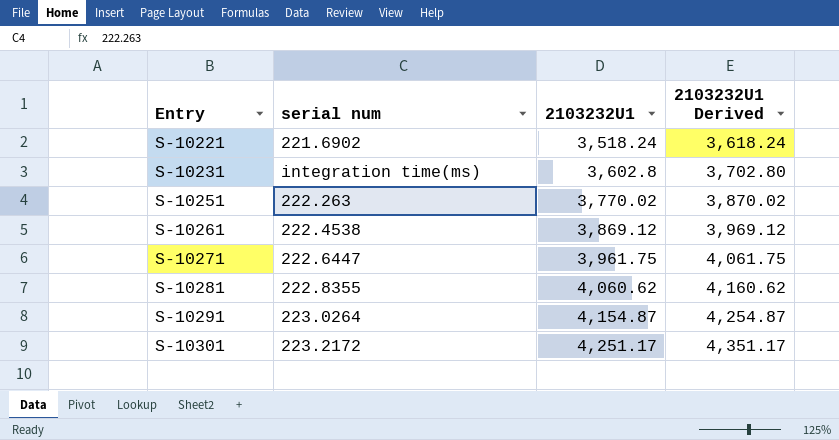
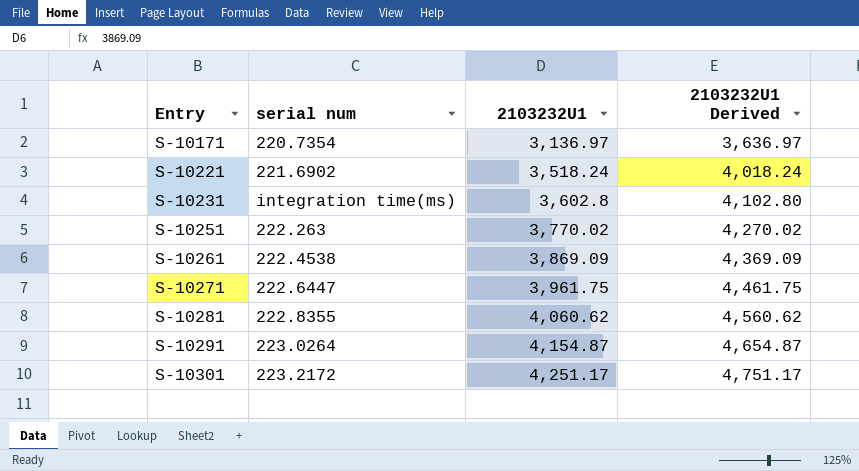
column 2103232U1 Derived | formula: [2103232U1] + 100 -> [2103232U1] + 500
row S-10171: none -> 220.7354 | 3,136.97 | 3,636.97
S-10261 | 2103232U1: 3,869.12 -> 3,869.09

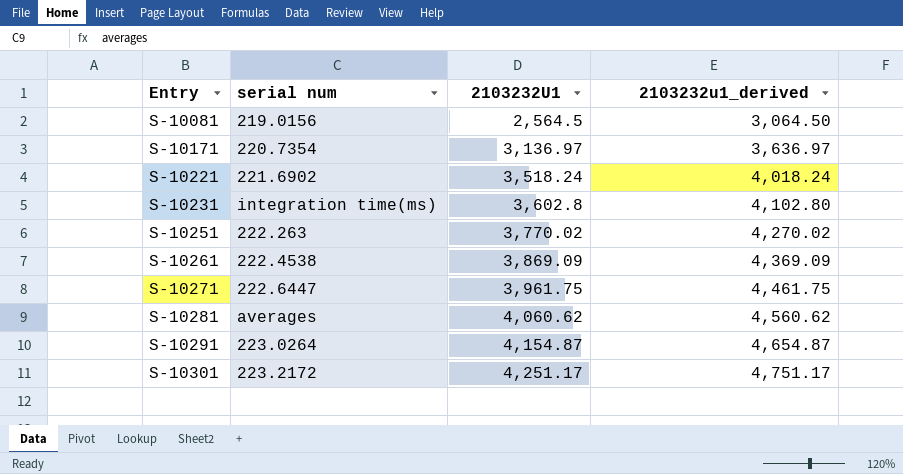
column name: 2103232U1 Derived -> 2103232u1_derived
row S-10081: none -> 219.0156 | 2,564.5 | 3,064.50
S-10281 | serial num: 222.8355 -> averages

